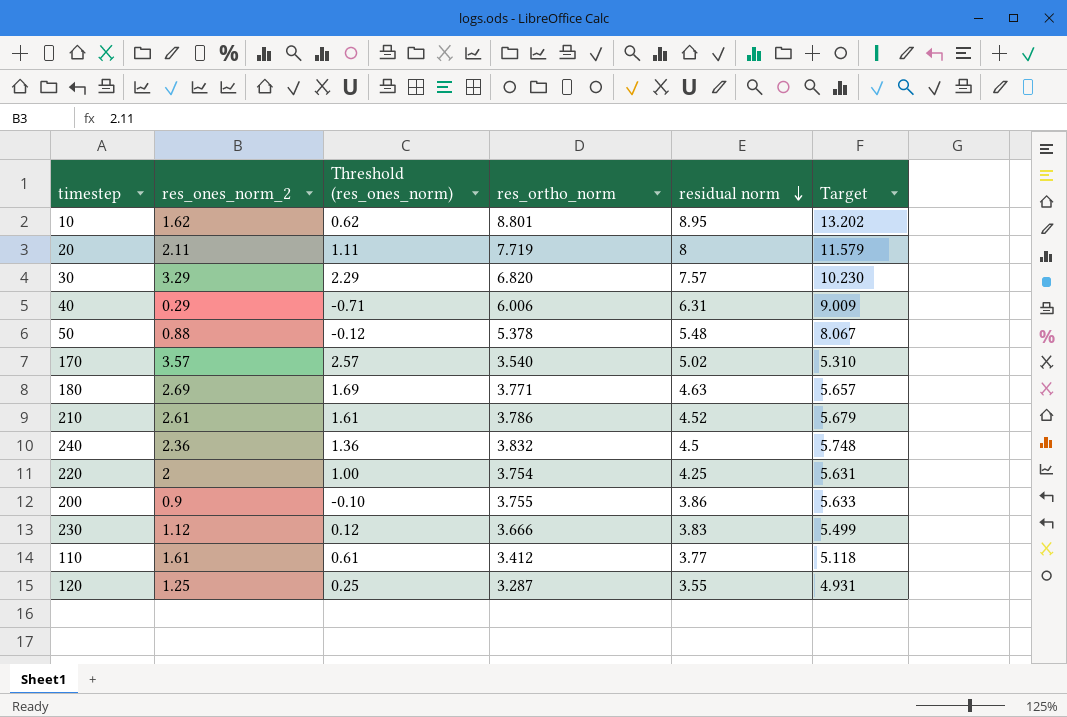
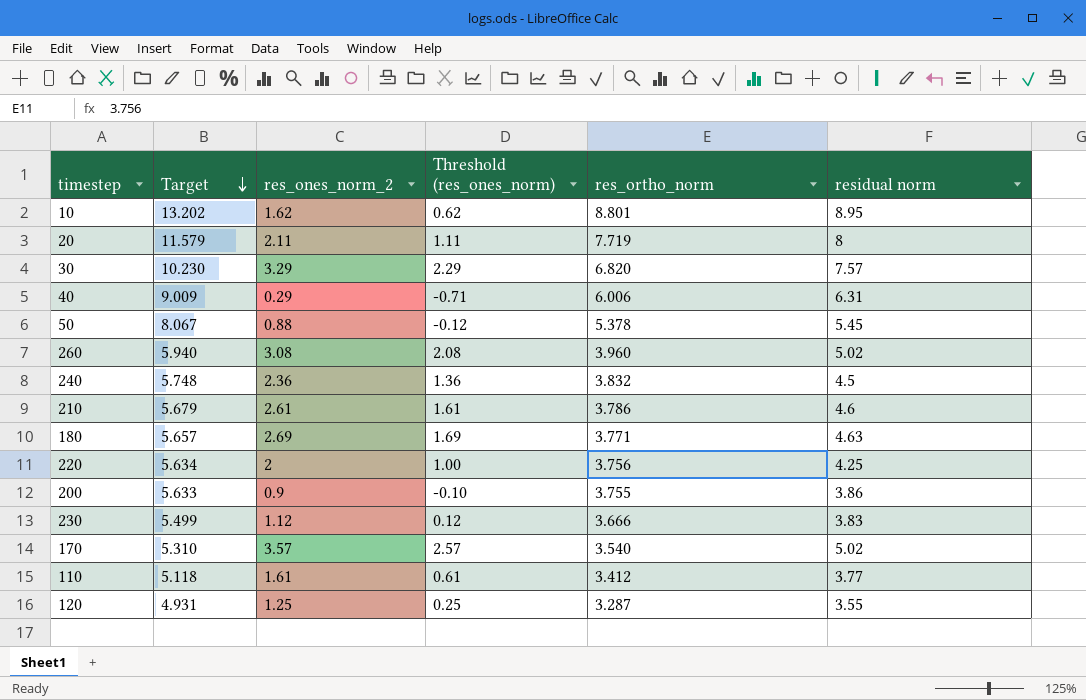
row order: residual norm descending -> Target descending
column Target | position: 6 -> 2
50 | residual norm: 5.48 -> 5.45
row 260: none -> 5.940 | 3.08 | 2.08 | 3.960 | 5.02
210 | residual norm: 4.52 -> 4.6
220 | Target: 5.631 -> 5.634
220 | res_ortho_norm: 3.754 -> 3.756

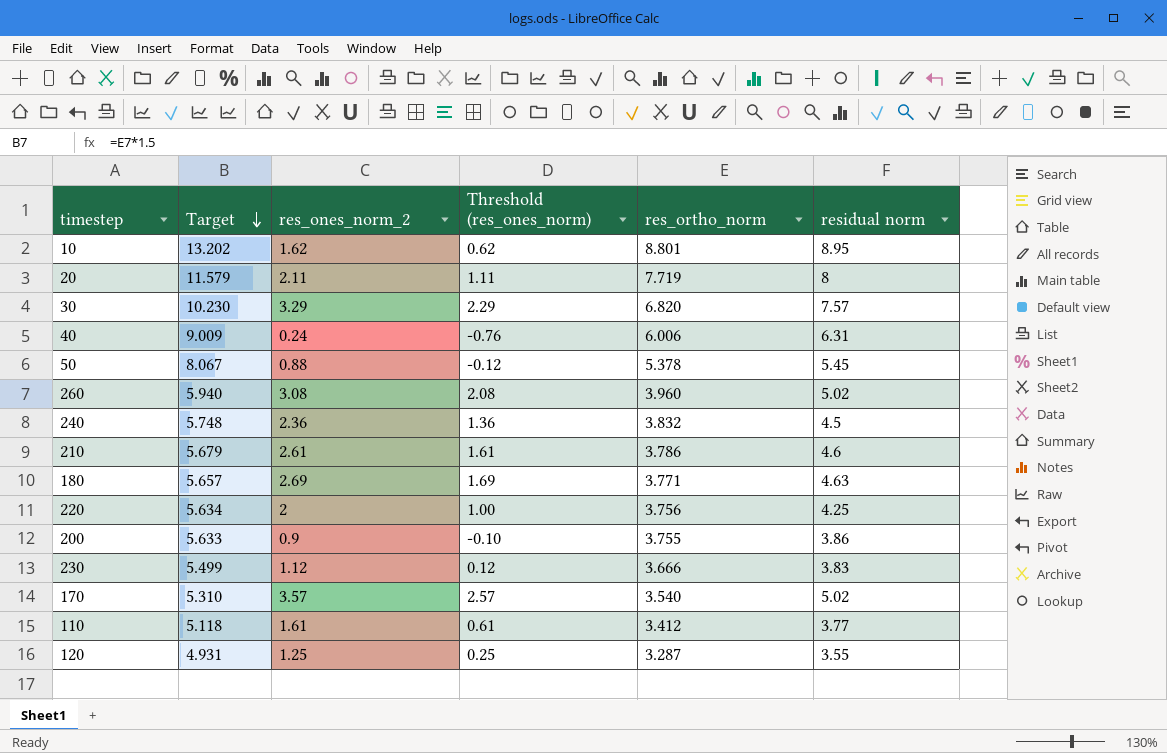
40 | res_ones_norm_2: 0.29 -> 0.24
40 | Threshold (res_ones_norm): -0.71 -> -0.76

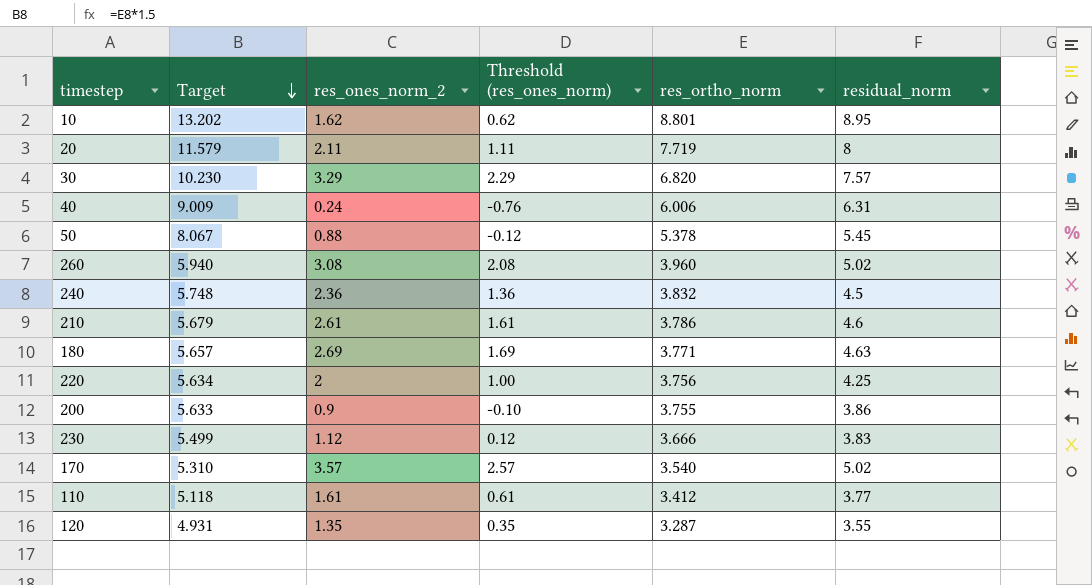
column name: residual norm -> residual_norm
120 | res_ones_norm_2: 1.25 -> 1.35
120 | Threshold (res_ones_norm): 0.25 -> 0.35

